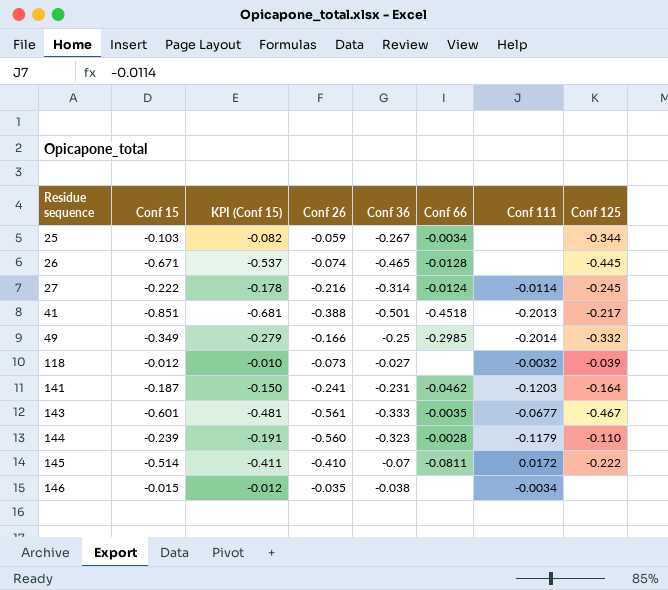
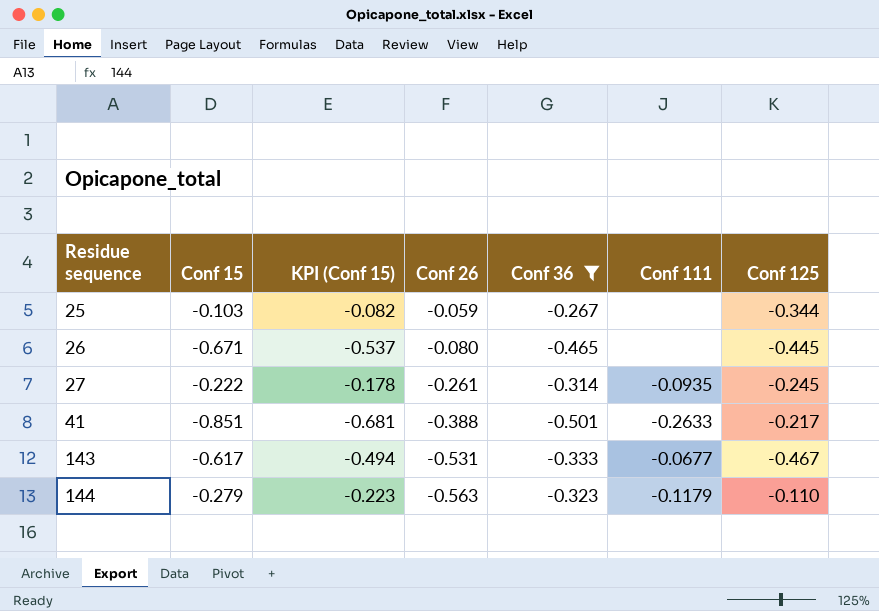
filter: none -> Conf 36 <= -0.267
column Conf 66 | position: 6 -> none
26 | Conf 26: -0.074 -> -0.080
27 | Conf 26: -0.216 -> -0.261
27 | Conf 111: -0.0114 -> -0.0935
41 | Conf 111: -0.2013 -> -0.2633
143 | Conf 15: -0.601 -> -0.617
143 | KPI (Conf 15): -0.481 -> -0.494
143 | Conf 26: -0.561 -> -0.531
144 | Conf 15: -0.239 -> -0.279
144 | KPI (Conf 15): -0.191 -> -0.223
144 | Conf 26: -0.560 -> -0.563

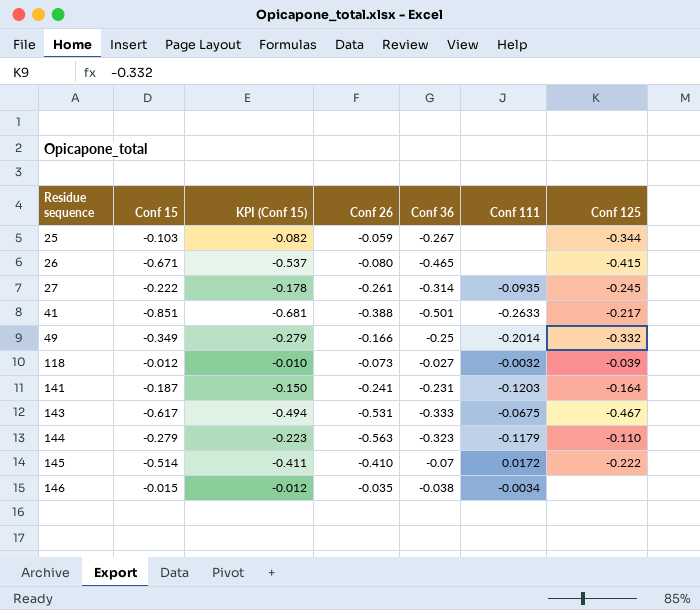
filter: Conf 36 <= -0.267 -> none
26 | Conf 125: -0.445 -> -0.415
143 | Conf 111: -0.0677 -> -0.0675

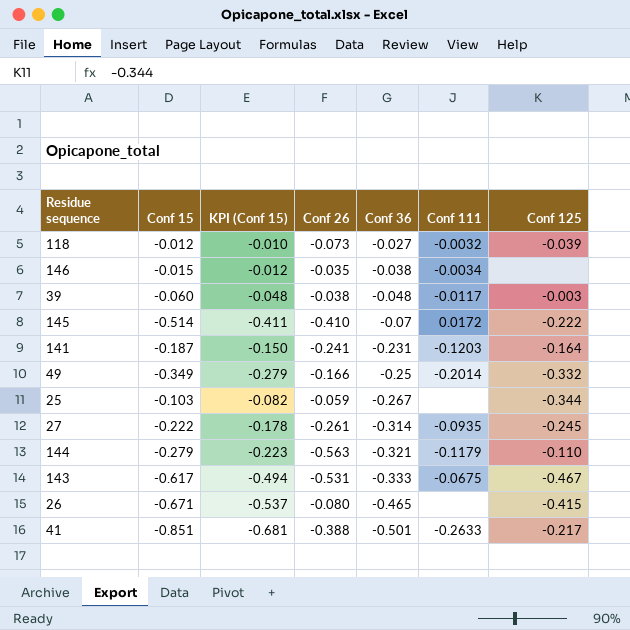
row order: Residue sequence ascending -> Conf 36 descending
row 39: none -> -0.060 | -0.048 | -0.038 | -0.048 | -0.0117 | -0.003
144 | Conf 36: -0.323 -> -0.321

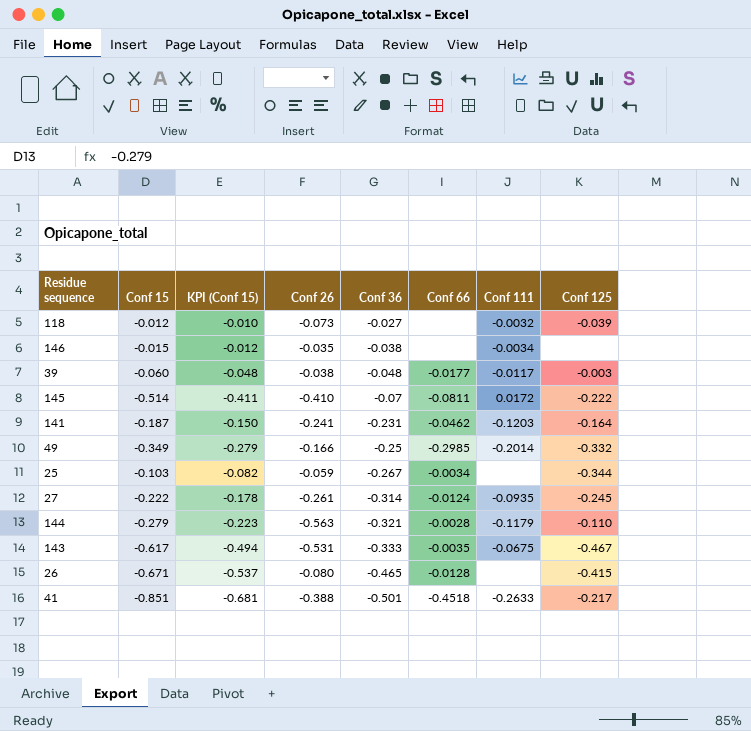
column Conf 66 | position: none -> 6

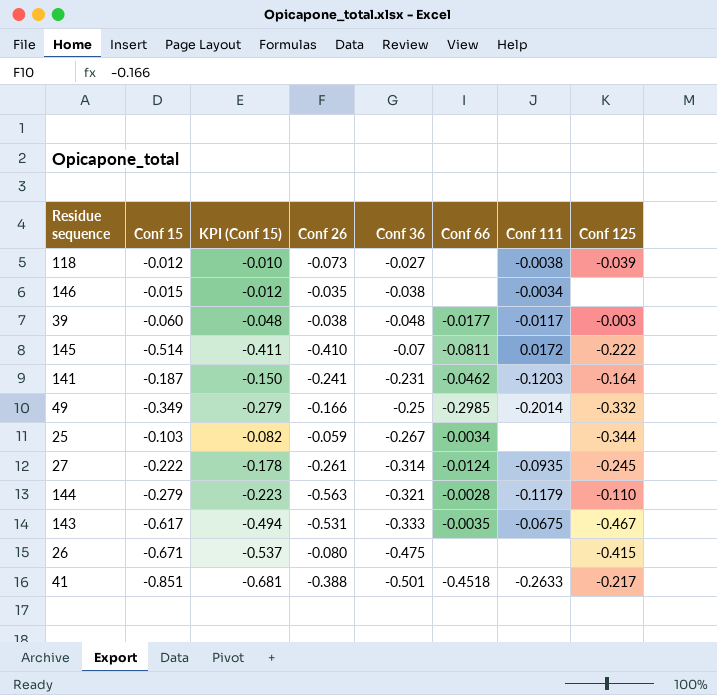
118 | Conf 111: -0.0032 -> -0.0038
26 | Conf 36: -0.465 -> -0.475
26 | Conf 66: -0.0128 -> none

